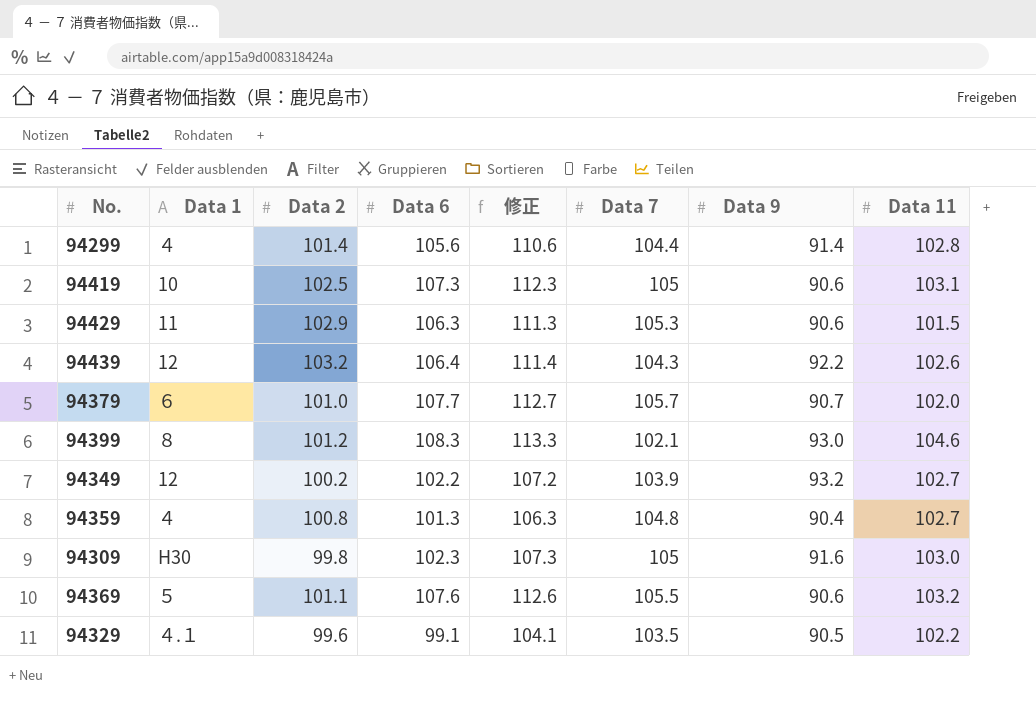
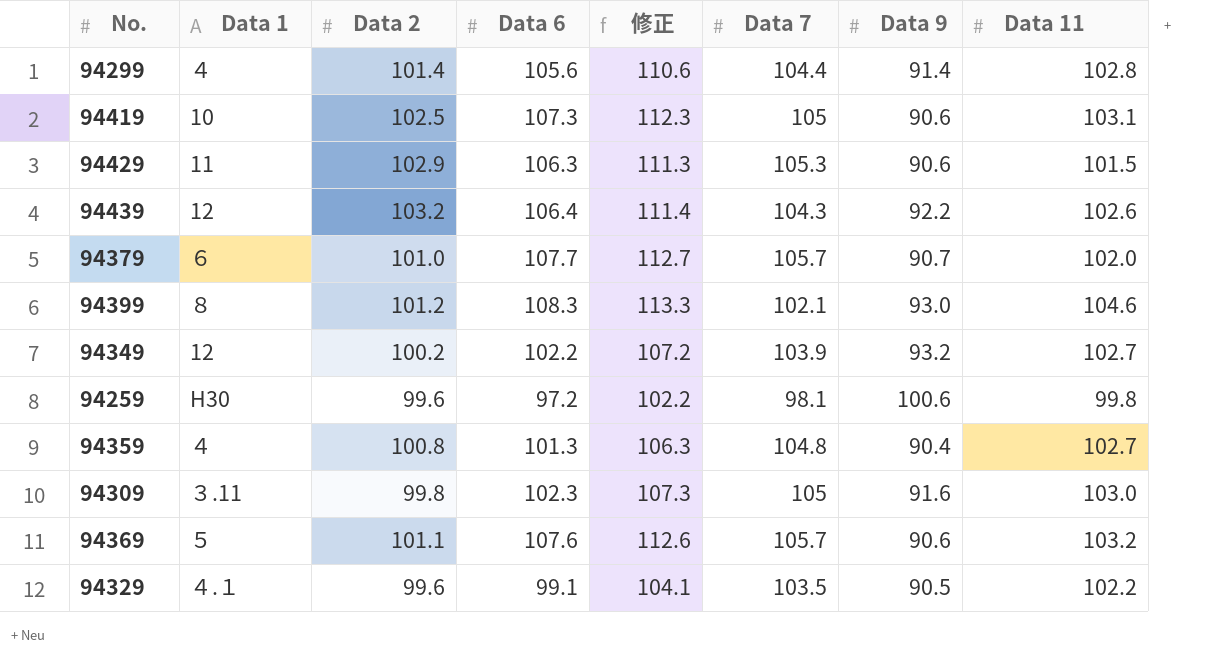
row 94259: none -> H30 | 99.6 | 97.2 | 102.2 | 98.1 | 100.6 | 99.8
94309 | Data 1: H30 -> ３.11
94369 | Data 7: 105.5 -> 105.7

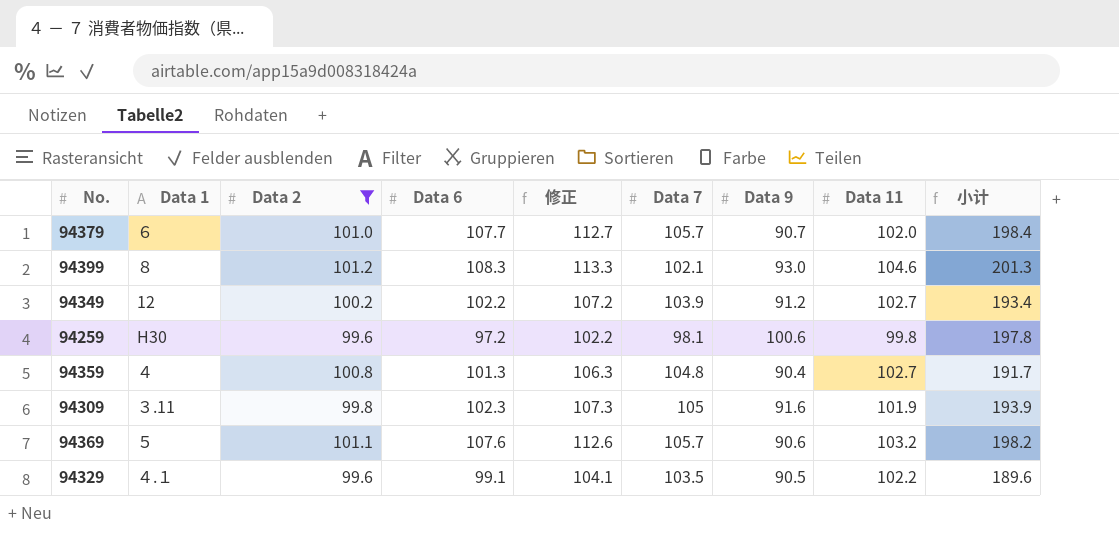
filter: none -> Data 2 <= 101.2
column 小计 | formula: none -> [Data 6] + [Data 9]
94349 | Data 9: 93.2 -> 91.2
94309 | Data 11: 103.0 -> 101.9

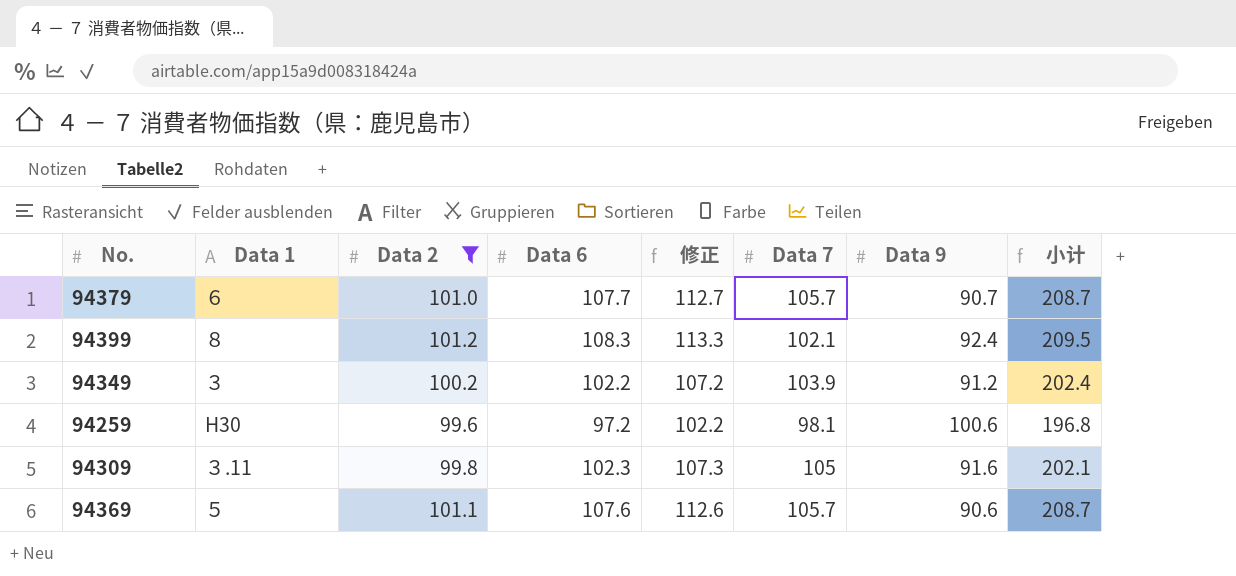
column Data 11 | position: 8 -> none
column 小计 | formula: [Data 6] + [Data 9] -> [Data 2] + [Data 6]
row 94359: ４ | 100.8 | 101.3 | 106.3 | 104.8 | 90.4 | 102.7 | 191.7 -> none
row 94329: ４.１ | 99.6 | 99.1 | 104.1 | 103.5 | 90.5 | 102.2 | 189.6 -> none
94399 | Data 9: 93.0 -> 92.4
94349 | Data 1: 12 -> ３

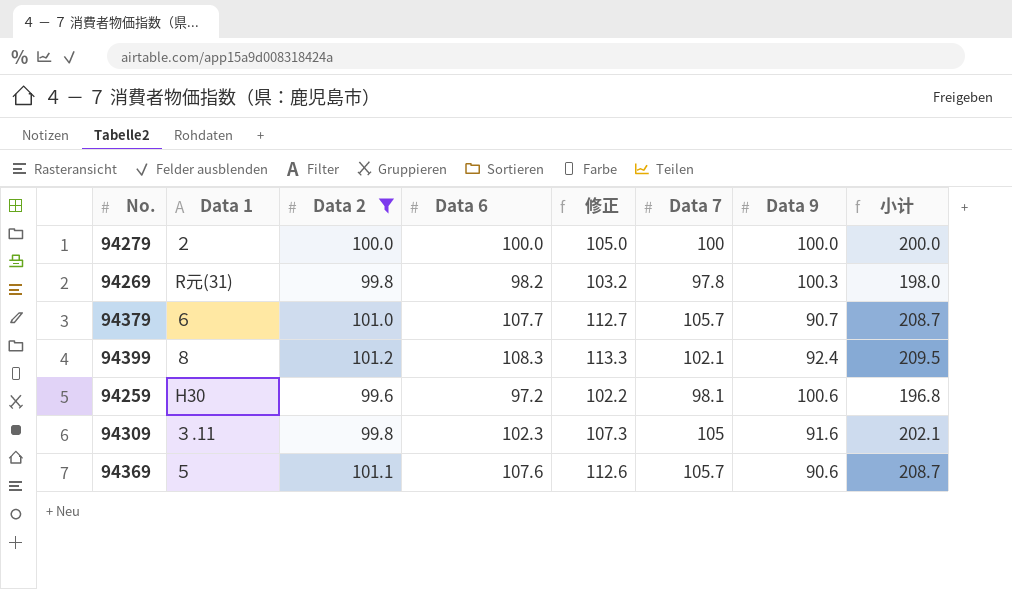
row 94349: ３ | 100.2 | 102.2 | 107.2 | 103.9 | 91.2 | 202.4 -> none
row 94279: none -> ２ | 100.0 | 100.0 | 105.0 | 100 | 100.0 | 200.0
row 94269: none -> R元(31) | 99.8 | 98.2 | 103.2 | 97.8 | 100.3 | 198.0

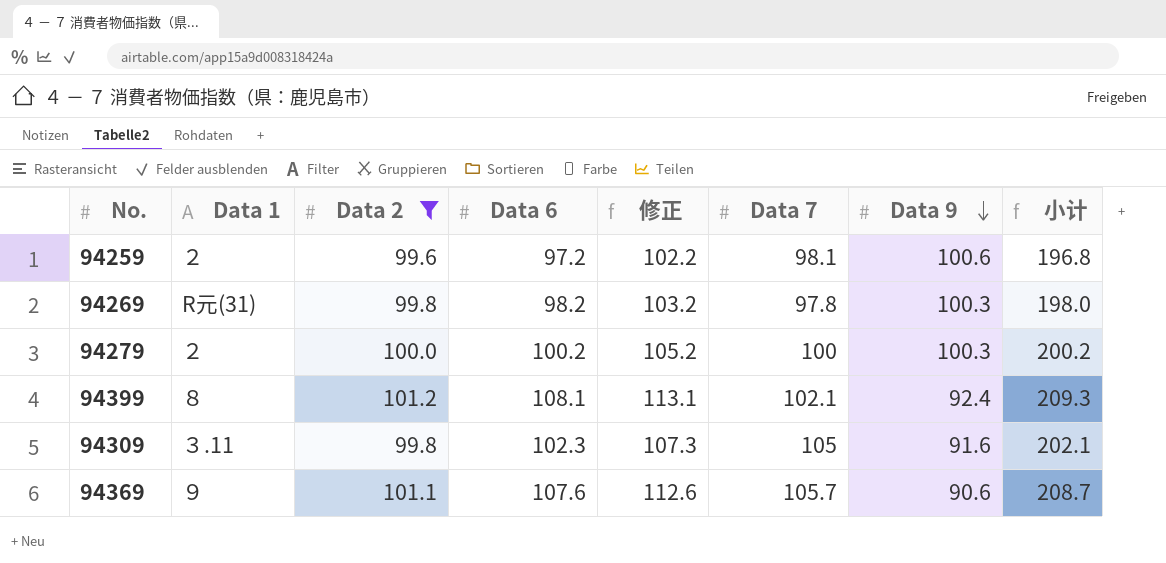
row order: none -> Data 9 descending
row 94379: ６ | 101.0 | 107.7 | 112.7 | 105.7 | 90.7 | 208.7 -> none
94259 | Data 1: H30 -> ２
94279 | Data 6: 100.0 -> 100.2
94279 | 修正: 105.0 -> 105.2
94279 | Data 9: 100.0 -> 100.3
94279 | 小计: 200.0 -> 200.2
94399 | Data 6: 108.3 -> 108.1
94399 | 修正: 113.3 -> 113.1
94399 | 小计: 209.5 -> 209.3
94369 | Data 1: ５ -> ９

